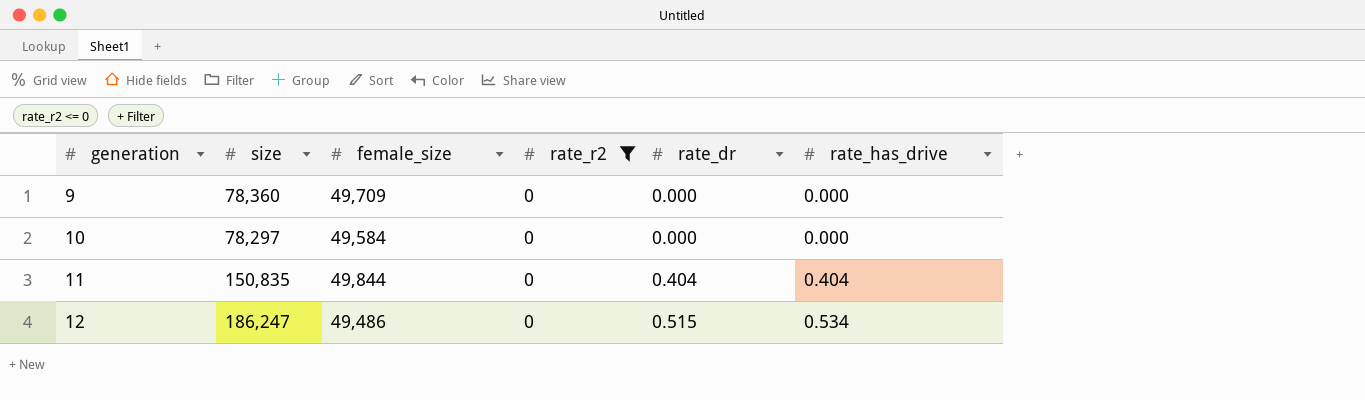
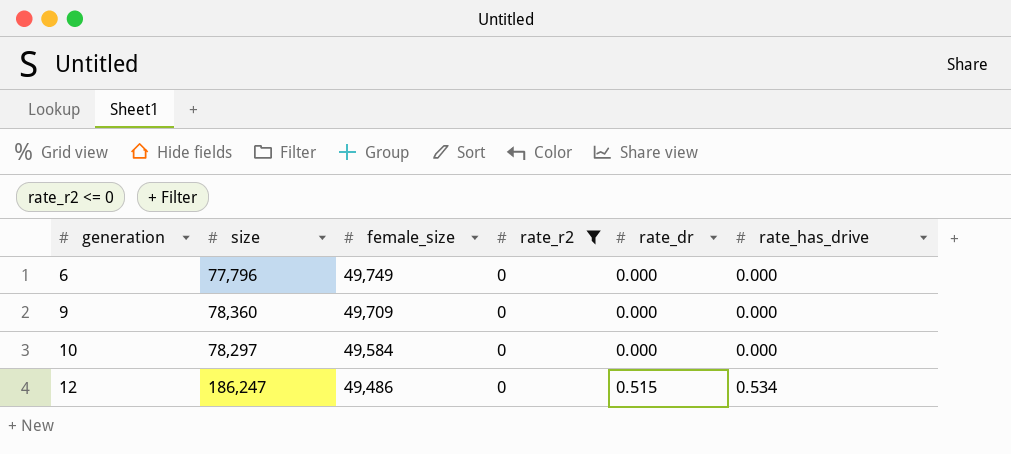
row 11: 150,835 | 49,844 | 0 | 0.404 | 0.404 -> none
row 6: none -> 77,796 | 49,749 | 0 | 0.000 | 0.000

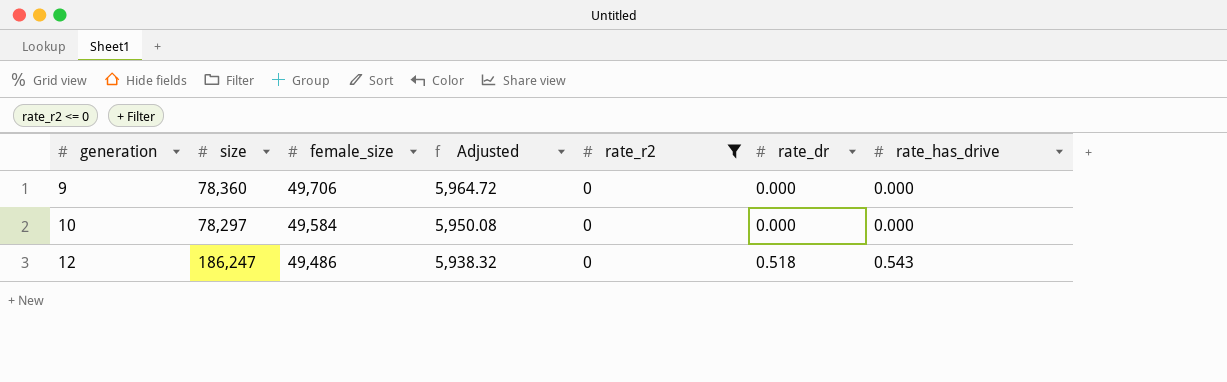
column Adjusted | formula: none -> [female_size] * 0.12
row 6: 77,796 | 49,749 | 0 | 0.000 | 0.000 -> none
9 | female_size: 49,709 -> 49,706
12 | rate_dr: 0.515 -> 0.518
12 | rate_has_drive: 0.534 -> 0.543

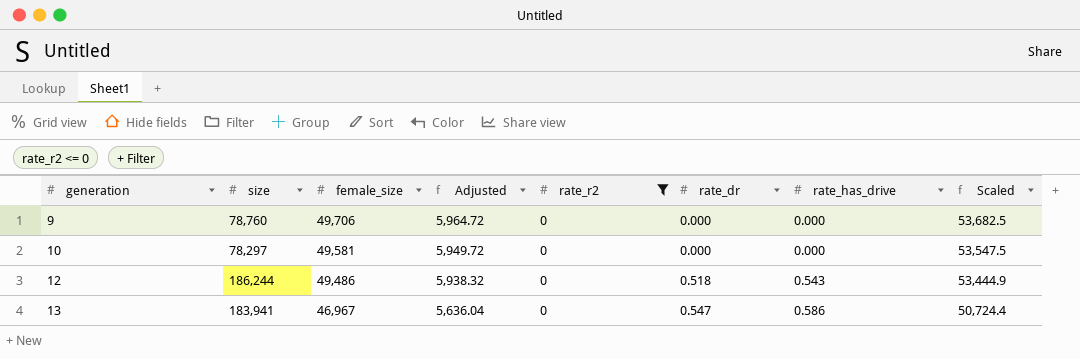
column Scaled | formula: none -> [female_size] * 1.08
9 | size: 78,360 -> 78,760
10 | female_size: 49,584 -> 49,581
10 | Adjusted: 5,950.08 -> 5,949.72
12 | size: 186,247 -> 186,244
row 13: none -> 183,941 | 46,967 | 5,636.04 | 0 | 0.547 | 0.586 | 50,724.4

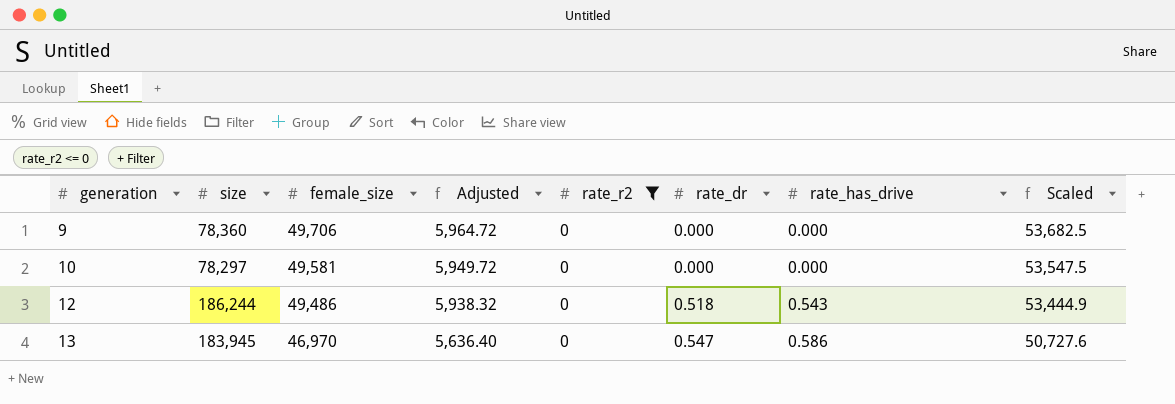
9 | size: 78,760 -> 78,360
13 | size: 183,941 -> 183,945
13 | female_size: 46,967 -> 46,970
13 | Adjusted: 5,636.04 -> 5,636.40
13 | Scaled: 50,724.4 -> 50,727.6

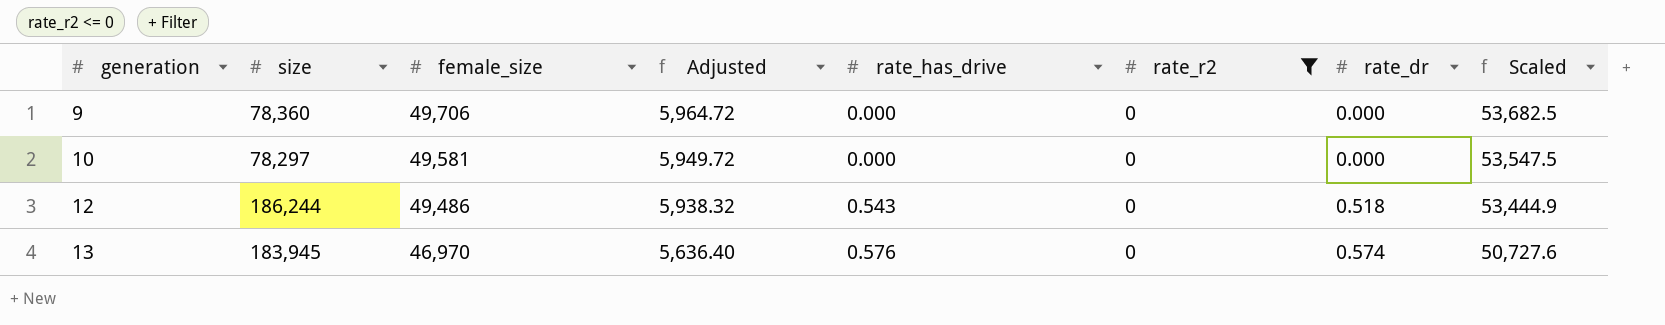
column rate_has_drive | position: 7 -> 5
13 | rate_has_drive: 0.586 -> 0.576
13 | rate_dr: 0.547 -> 0.574

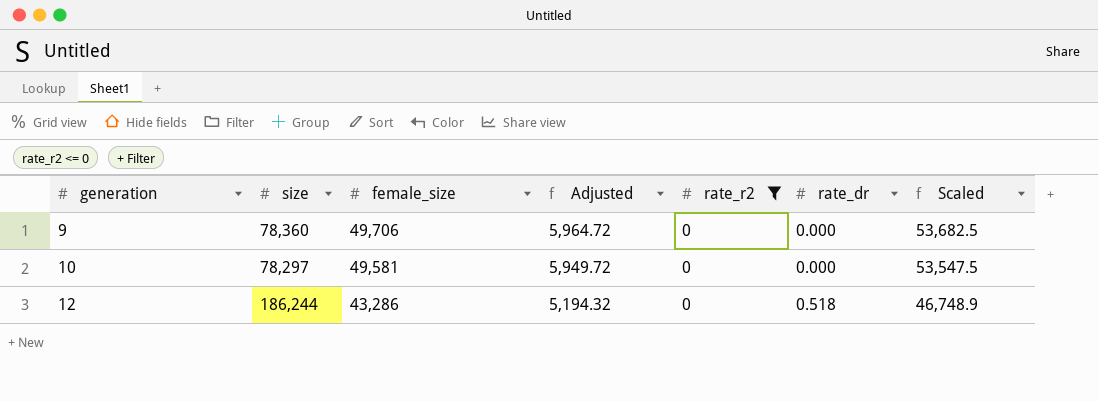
column rate_has_drive | position: 5 -> none
row 13: 183,945 | 46,970 | 5,636.40 | 0.576 | 0 | 0.574 | 50,727.6 -> none
12 | female_size: 49,486 -> 43,286
12 | Adjusted: 5,938.32 -> 5,194.32
12 | Scaled: 53,444.9 -> 46,748.9

